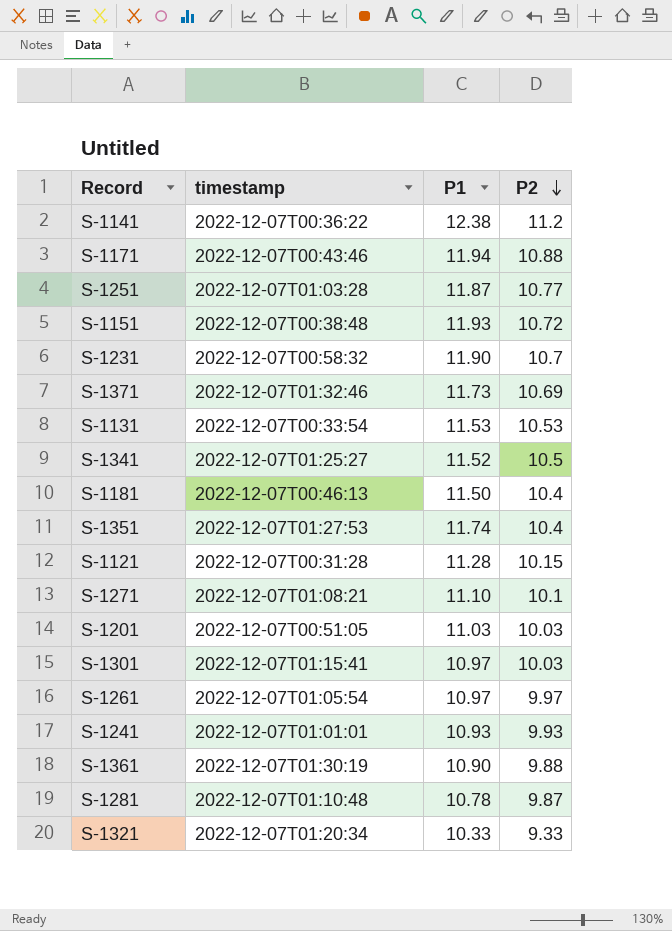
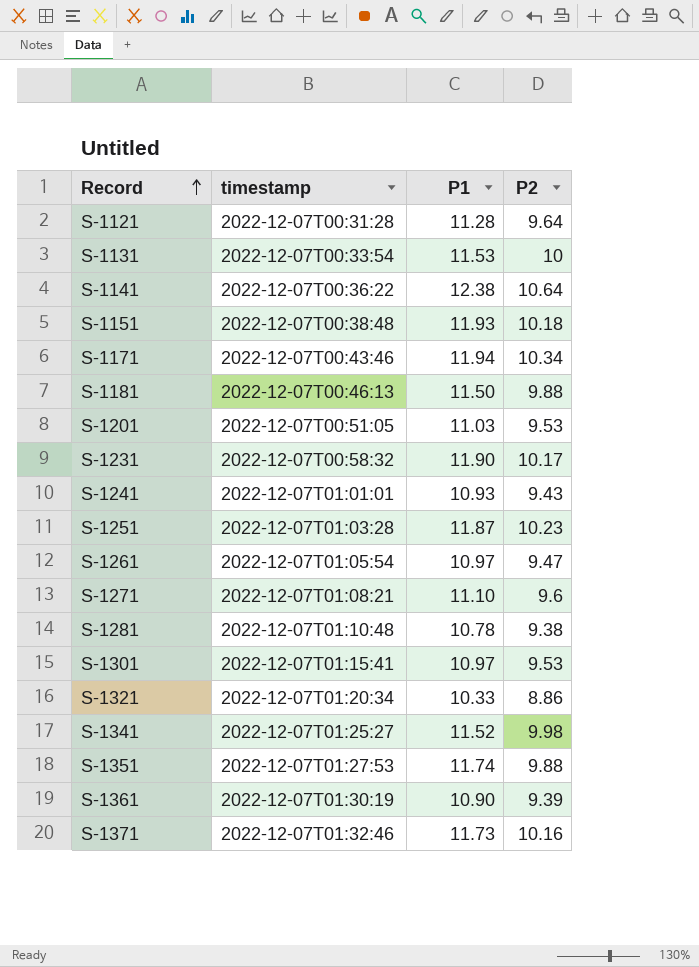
row order: P2 descending -> Record ascending
S-1121 | P2: 10.15 -> 9.64
S-1131 | P2: 10.53 -> 10
S-1141 | P2: 11.2 -> 10.64
S-1151 | P2: 10.72 -> 10.18
S-1171 | P2: 10.88 -> 10.34
S-1181 | P2: 10.4 -> 9.88
S-1201 | P2: 10.03 -> 9.53
S-1231 | P2: 10.7 -> 10.17
S-1241 | P2: 9.93 -> 9.43
S-1251 | P2: 10.77 -> 10.23
S-1261 | P2: 9.97 -> 9.47
S-1271 | P2: 10.1 -> 9.6
S-1281 | P2: 9.87 -> 9.38
S-1301 | P2: 10.03 -> 9.53
S-1321 | P2: 9.33 -> 8.86
S-1341 | P2: 10.5 -> 9.98
S-1351 | P2: 10.4 -> 9.88
S-1361 | P2: 9.88 -> 9.39
S-1371 | P2: 10.69 -> 10.16

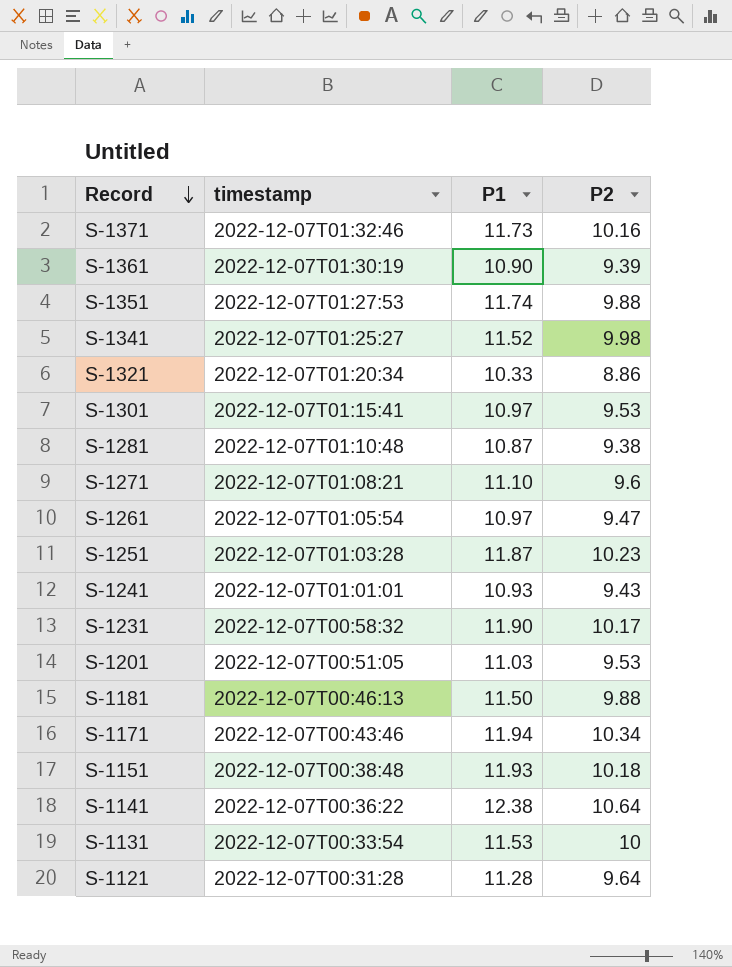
row order: Record ascending -> Record descending
S-1281 | P1: 10.78 -> 10.87

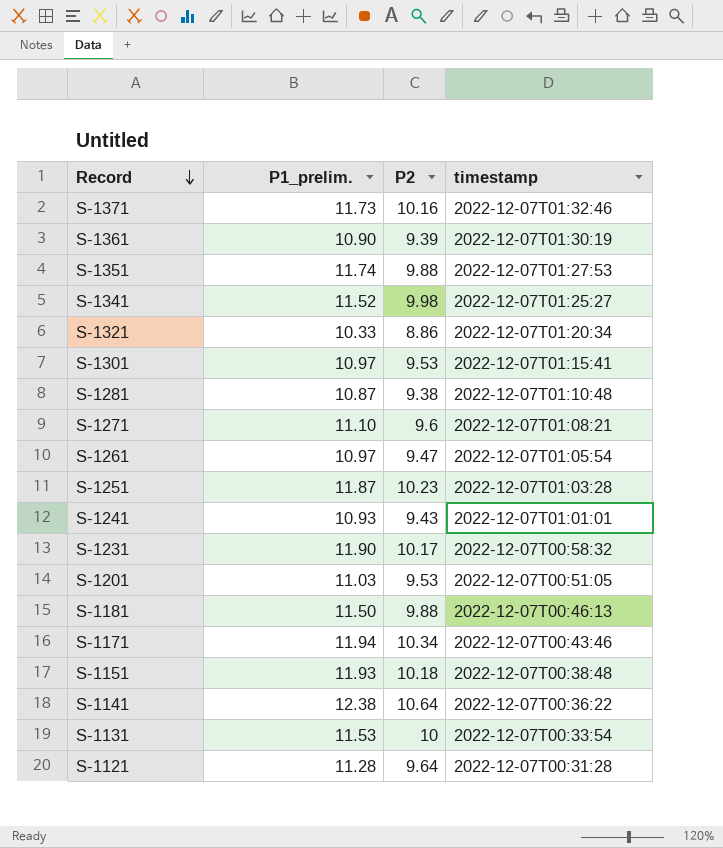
column name: P1 -> P1_prelim.
column timestamp | position: 2 -> 4

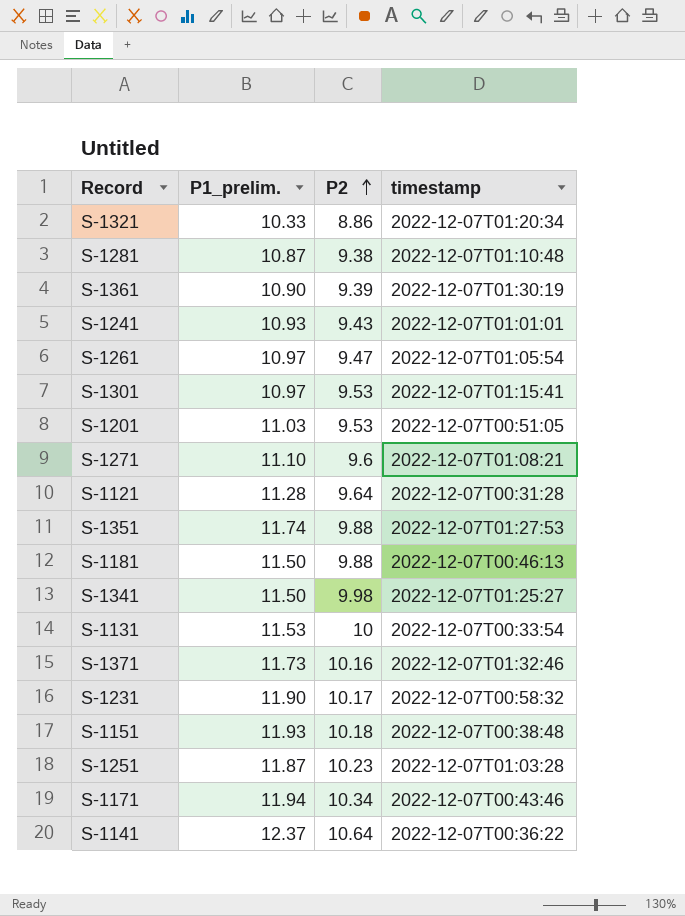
row order: Record descending -> P2 ascending
S-1341 | P1_prelim.: 11.52 -> 11.50
S-1141 | P1_prelim.: 12.38 -> 12.37

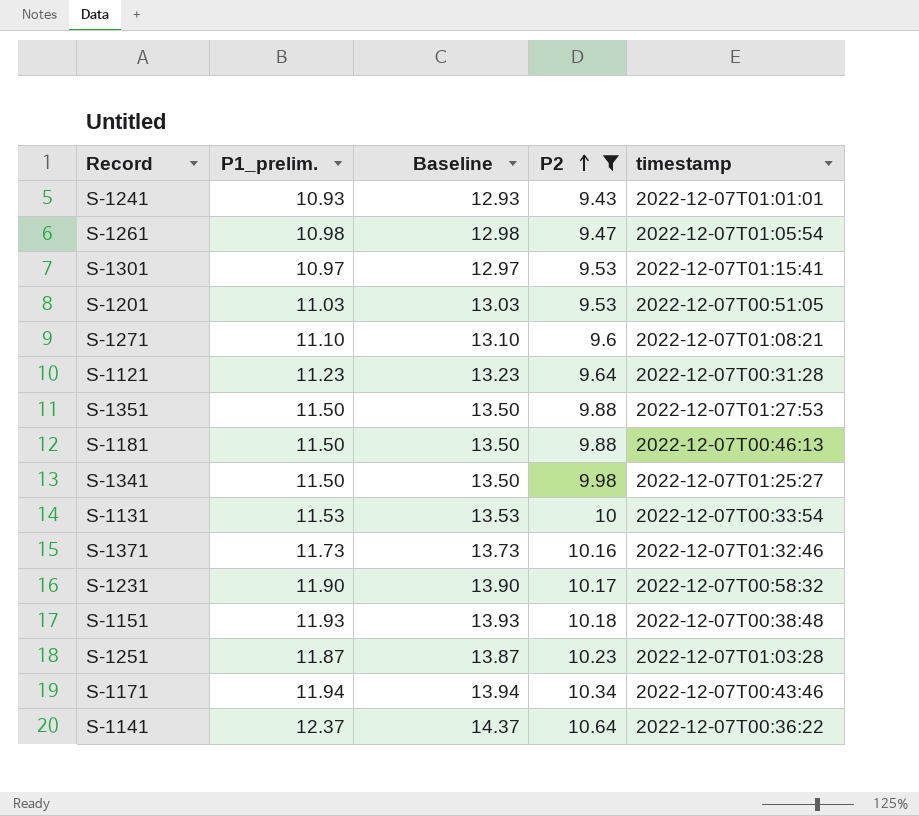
filter: none -> P2 >= 9.43
column Baseline | formula: none -> [P1_prelim.] + 2
S-1261 | P1_prelim.: 10.97 -> 10.98
S-1121 | P1_prelim.: 11.28 -> 11.23
S-1351 | P1_prelim.: 11.74 -> 11.50

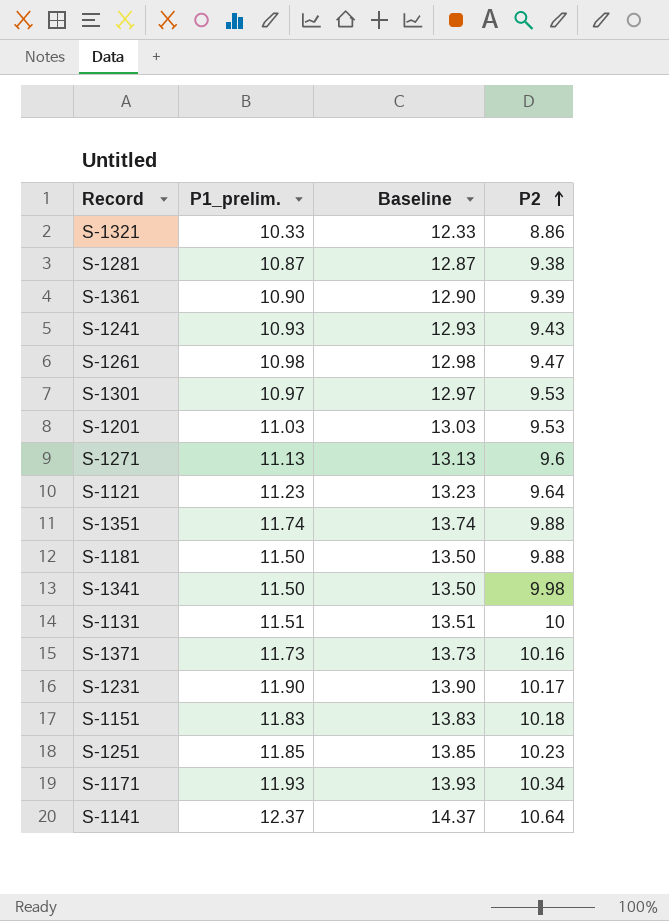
filter: P2 >= 9.43 -> none
column timestamp | position: 5 -> none
S-1271 | P1_prelim.: 11.10 -> 11.13
S-1271 | Baseline: 13.10 -> 13.13
S-1351 | P1_prelim.: 11.50 -> 11.74
S-1351 | Baseline: 13.50 -> 13.74
S-1131 | P1_prelim.: 11.53 -> 11.51
S-1131 | Baseline: 13.53 -> 13.51
S-1151 | P1_prelim.: 11.93 -> 11.83
S-1151 | Baseline: 13.93 -> 13.83
S-1251 | P1_prelim.: 11.87 -> 11.85
S-1251 | Baseline: 13.87 -> 13.85
S-1171 | P1_prelim.: 11.94 -> 11.93
S-1171 | Baseline: 13.94 -> 13.93

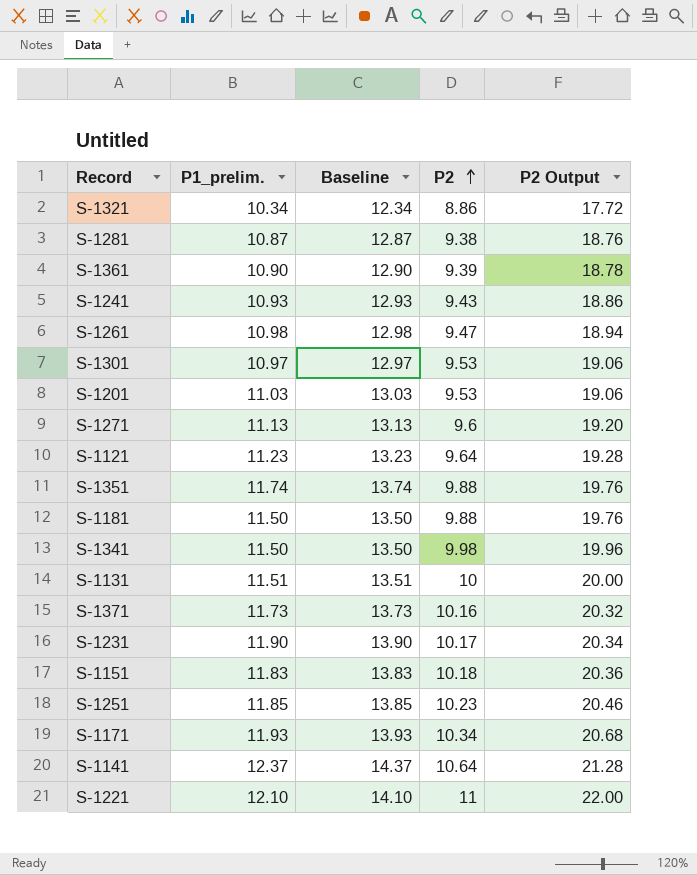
column P2 Output | formula: none -> [P2] * 2
S-1321 | P1_prelim.: 10.33 -> 10.34
S-1321 | Baseline: 12.33 -> 12.34
row S-1221: none -> 12.10 | 14.10 | 11 | 22.00

